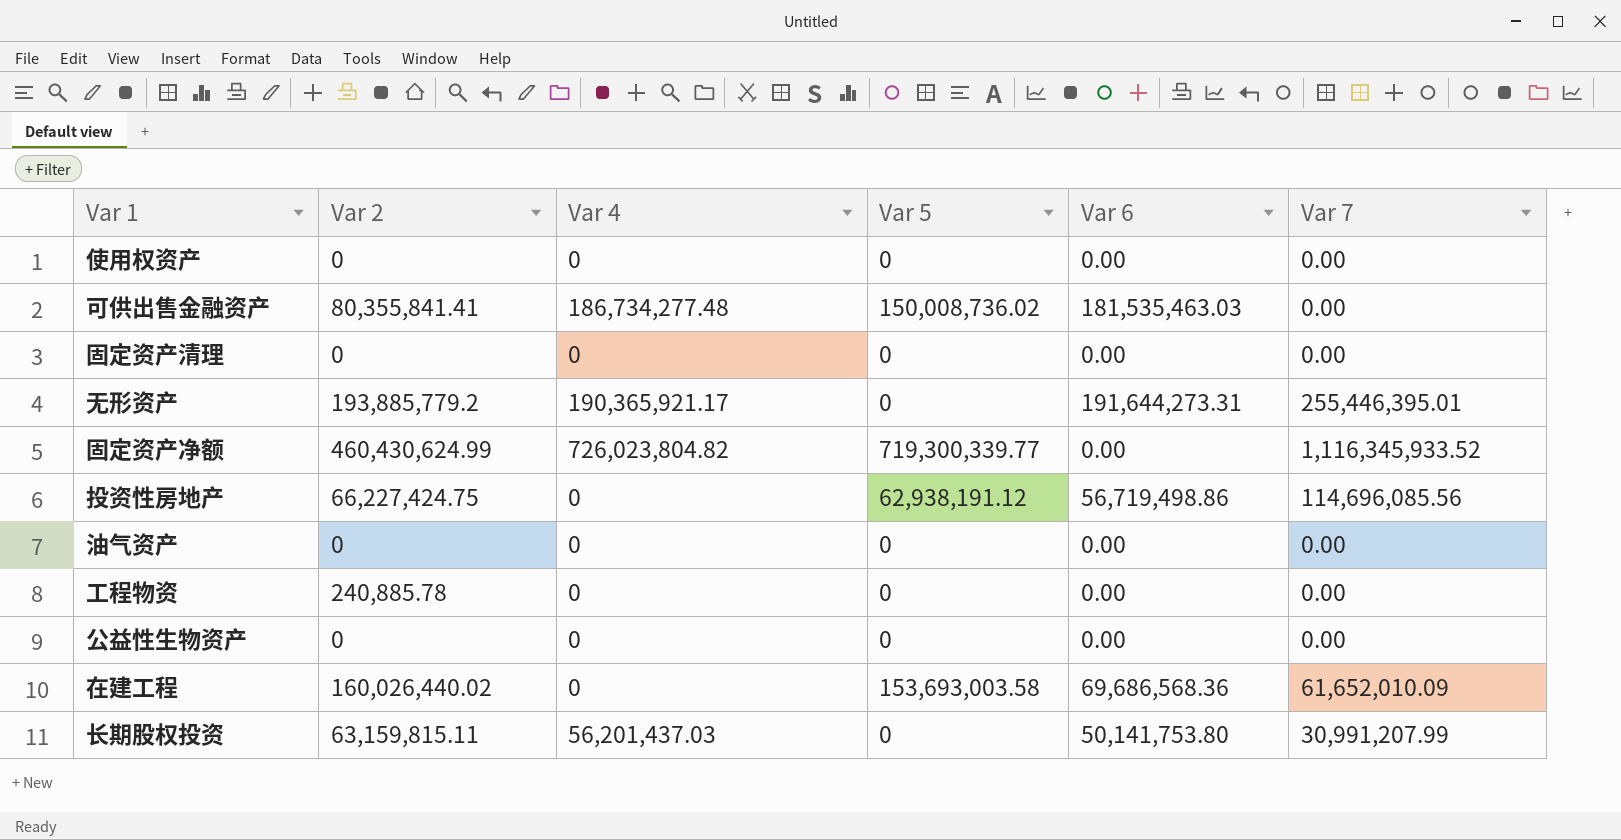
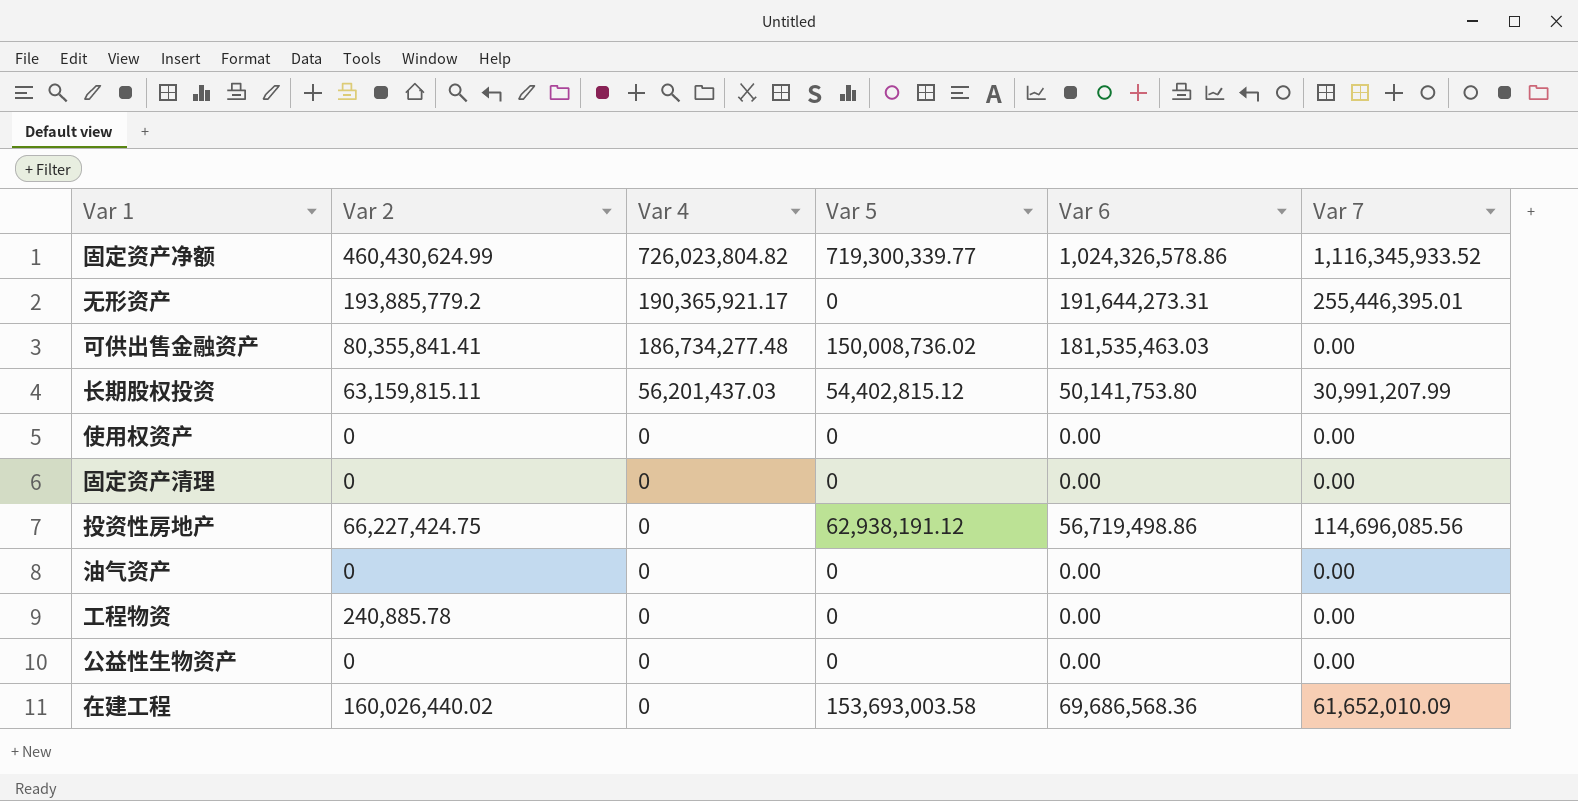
row order: none -> Var 4 descending
固定资产净额 | Var 6: 0.00 -> 1,024,326,578.86
长期股权投资 | Var 5: 0 -> 54,402,815.12

